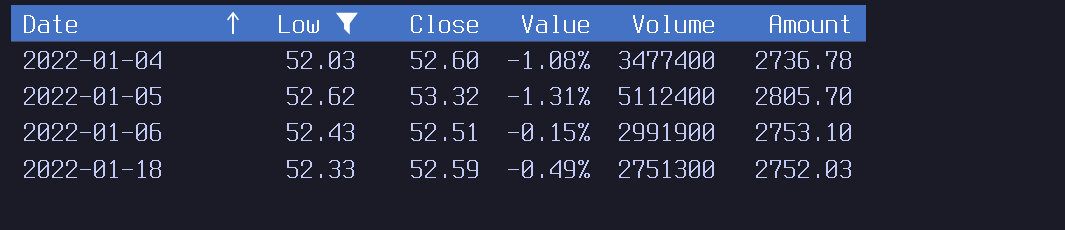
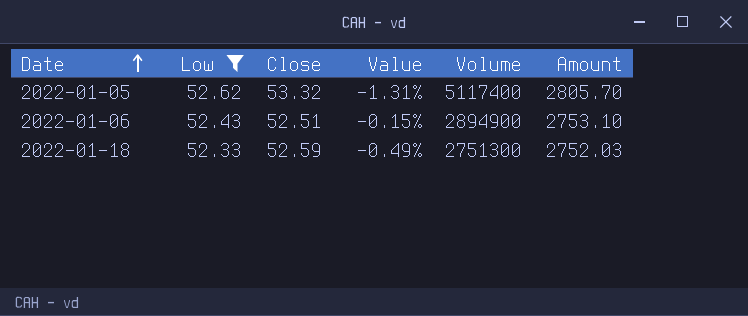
row 2022-01-04: 52.03 | 52.60 | -1.08% | 3477400 | 2736.78 -> none
2022-01-05 | Volume: 5112400 -> 5117400
2022-01-06 | Volume: 2991900 -> 2894900

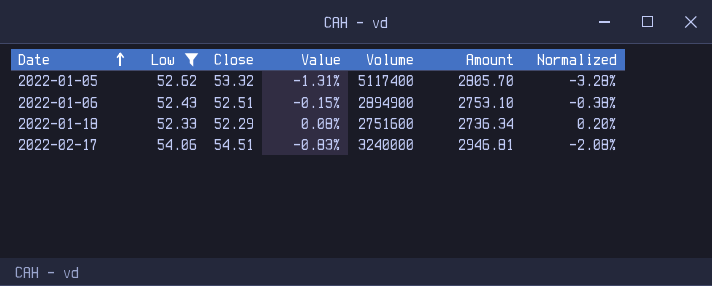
column Normalized | formula: none -> [Value] * 2.5
2022-01-18 | Close: 52.59 -> 52.29
2022-01-18 | Value: -0.49% -> 0.08%
2022-01-18 | Volume: 2751300 -> 2751600
2022-01-18 | Amount: 2752.03 -> 2736.34
row 2022-02-17: none -> 54.06 | 54.51 | -0.83% | 3240000 | 2946.81 | -2.08%

